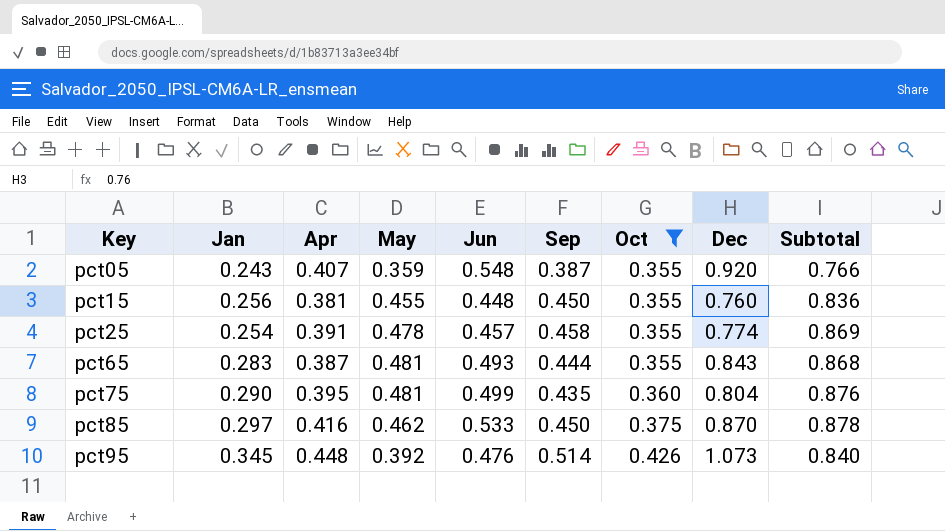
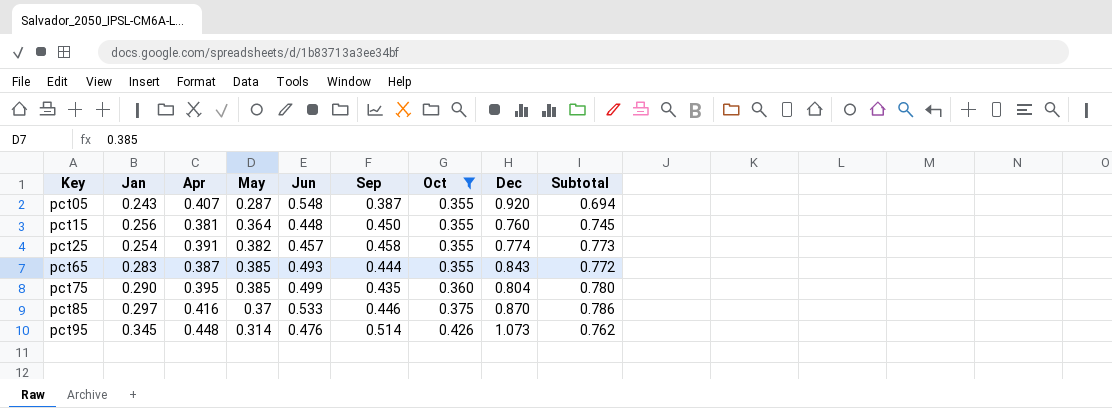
pct05 | May: 0.359 -> 0.287
pct05 | Subtotal: 0.766 -> 0.694
pct15 | May: 0.455 -> 0.364
pct15 | Subtotal: 0.836 -> 0.745
pct25 | May: 0.478 -> 0.382
pct25 | Subtotal: 0.869 -> 0.773
pct65 | May: 0.481 -> 0.385
pct65 | Subtotal: 0.868 -> 0.772
pct75 | May: 0.481 -> 0.385
pct75 | Subtotal: 0.876 -> 0.780
pct85 | May: 0.462 -> 0.37
pct85 | Sep: 0.450 -> 0.446
pct85 | Subtotal: 0.878 -> 0.786
pct95 | May: 0.392 -> 0.314
pct95 | Subtotal: 0.840 -> 0.762

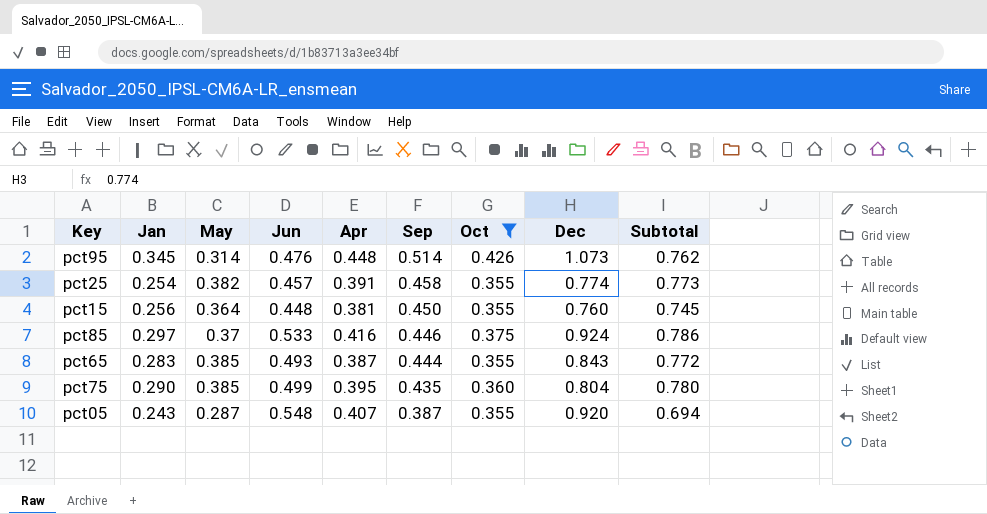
row order: Key ascending -> Sep descending
column Apr | position: 3 -> 5
pct85 | Dec: 0.870 -> 0.924

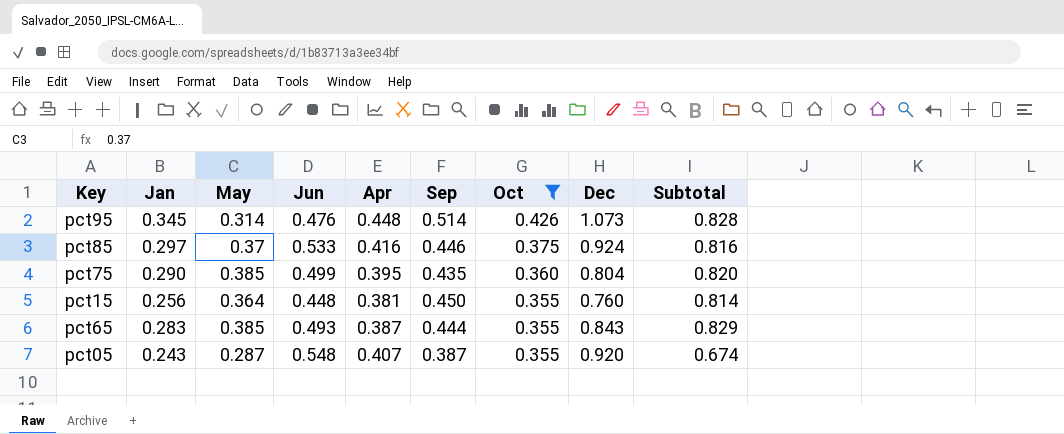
row order: Sep descending -> Oct descending
column Subtotal | formula: [May] + [Apr] -> [May] + [Sep]
row pct25: 0.254 | 0.382 | 0.457 | 0.391 | 0.458 | 0.355 | 0.774 | 0.773 -> none

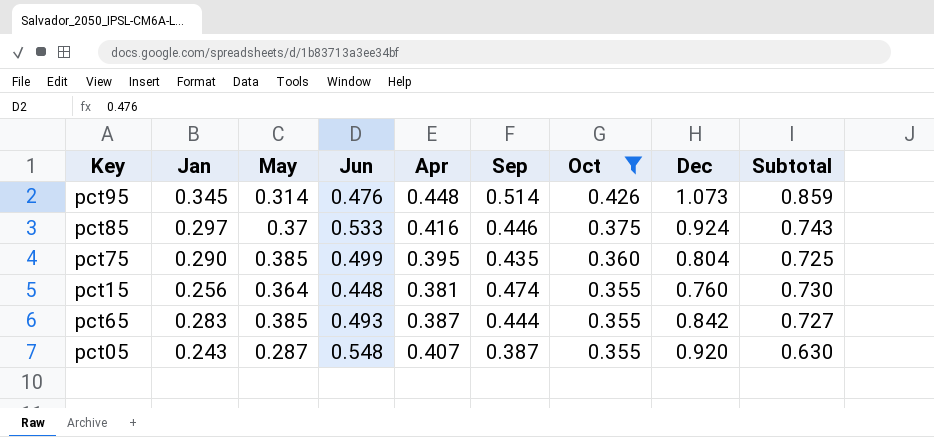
column Subtotal | formula: [May] + [Sep] -> [Jan] + [Sep]
pct15 | Sep: 0.450 -> 0.474
pct65 | Dec: 0.843 -> 0.842

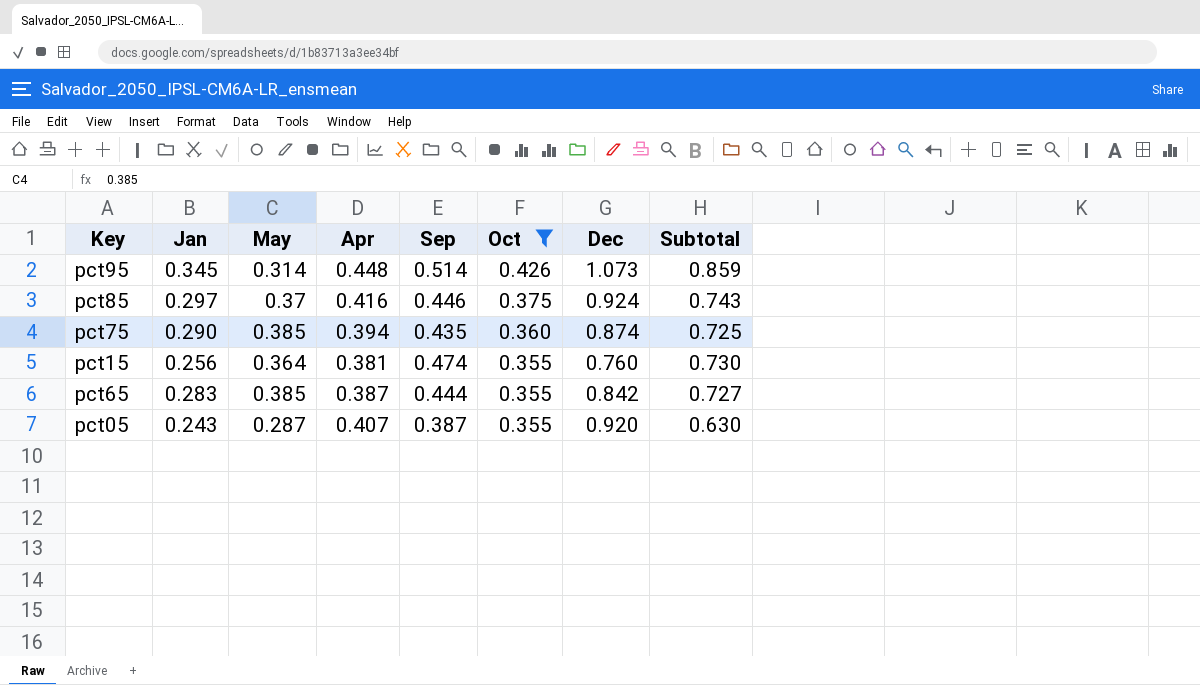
column Jun | position: 4 -> none
pct75 | Apr: 0.395 -> 0.394
pct75 | Dec: 0.804 -> 0.874

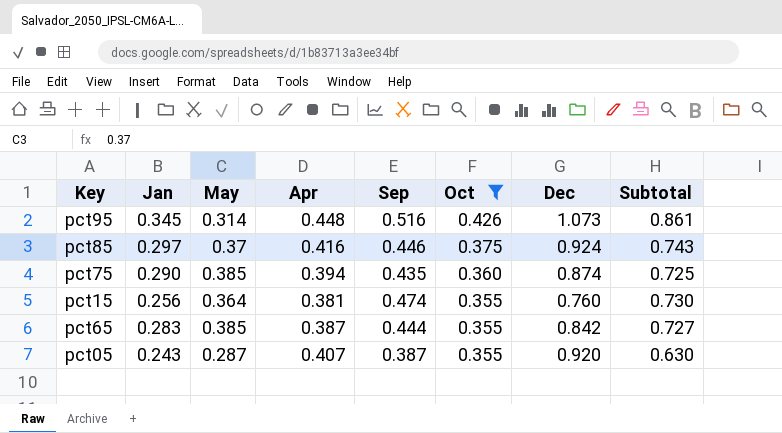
pct95 | Sep: 0.514 -> 0.516
pct95 | Subtotal: 0.859 -> 0.861

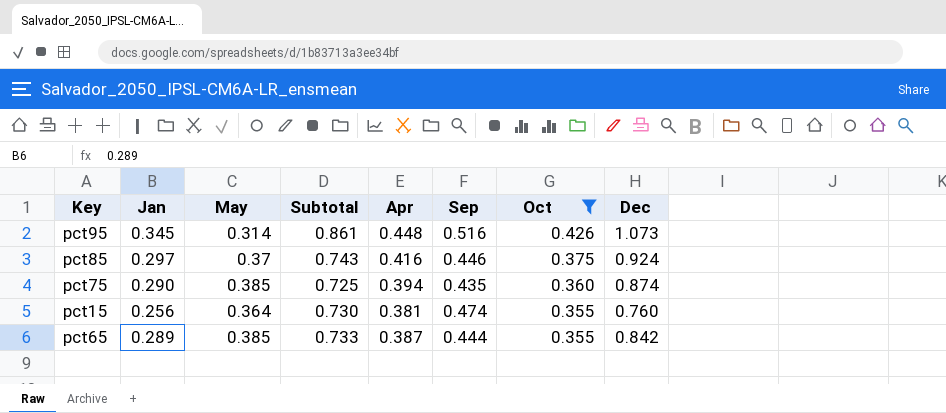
column Subtotal | position: 8 -> 4
row pct05: 0.243 | 0.287 | 0.407 | 0.387 | 0.355 | 0.920 | 0.630 -> none
pct65 | Jan: 0.283 -> 0.289
pct65 | Subtotal: 0.727 -> 0.733

